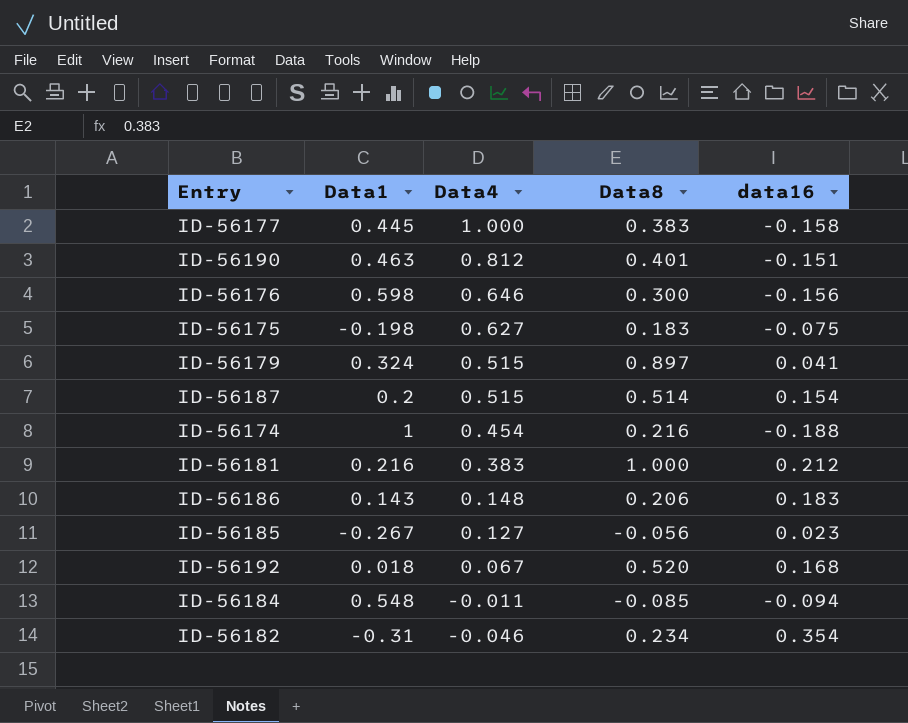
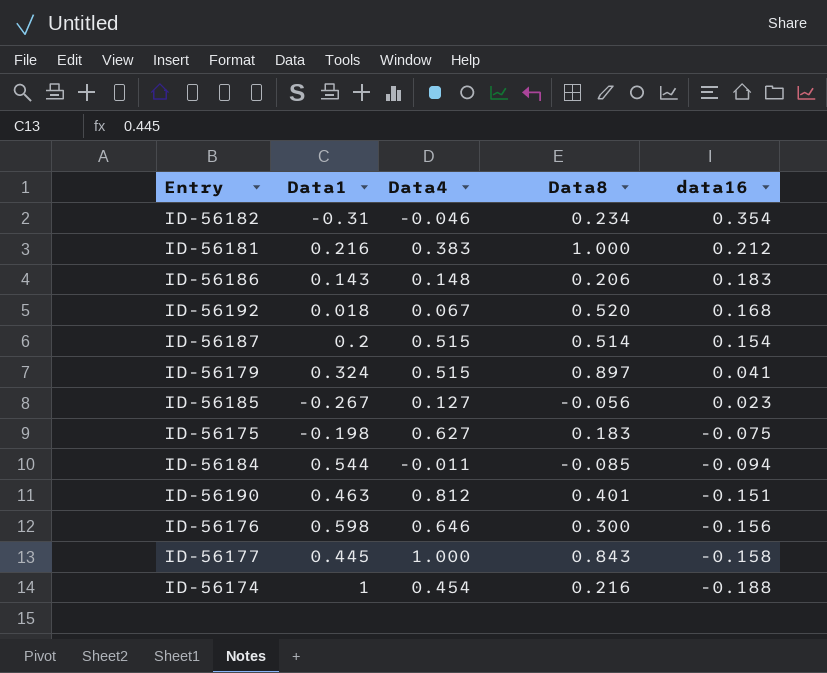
row order: Data4 descending -> data16 descending
ID-56184 | Data1: 0.548 -> 0.544
ID-56177 | Data8: 0.383 -> 0.843

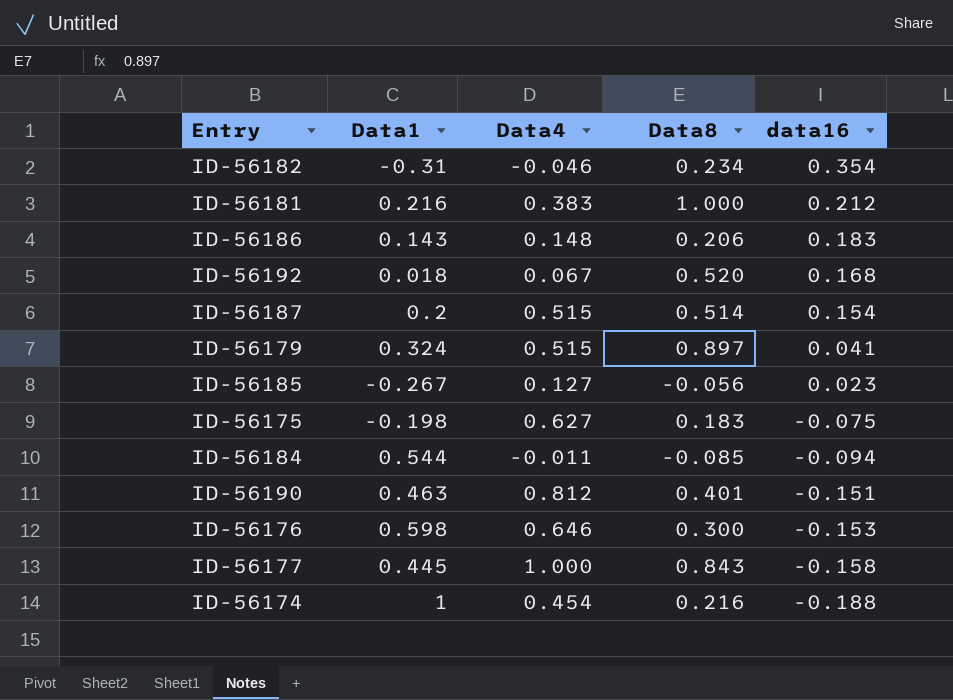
ID-56176 | data16: -0.156 -> -0.153

